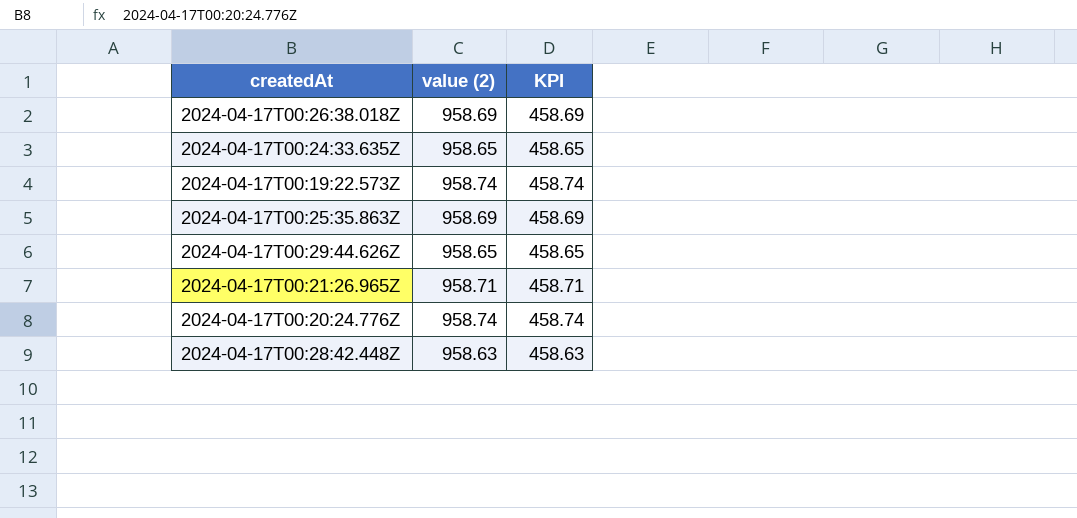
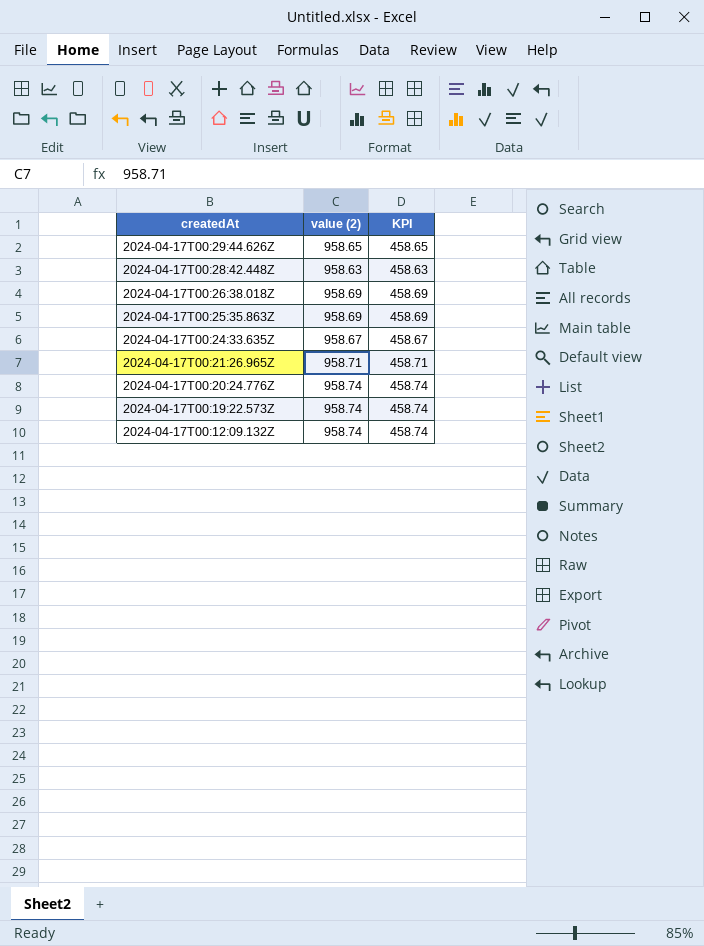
row order: none -> createdAt descending
2024-04-17T00:24:33.635Z | value (2): 958.65 -> 958.67
2024-04-17T00:24:33.635Z | KPI: 458.65 -> 458.67
row 2024-04-17T00:12:09.132Z: none -> 958.74 | 458.74

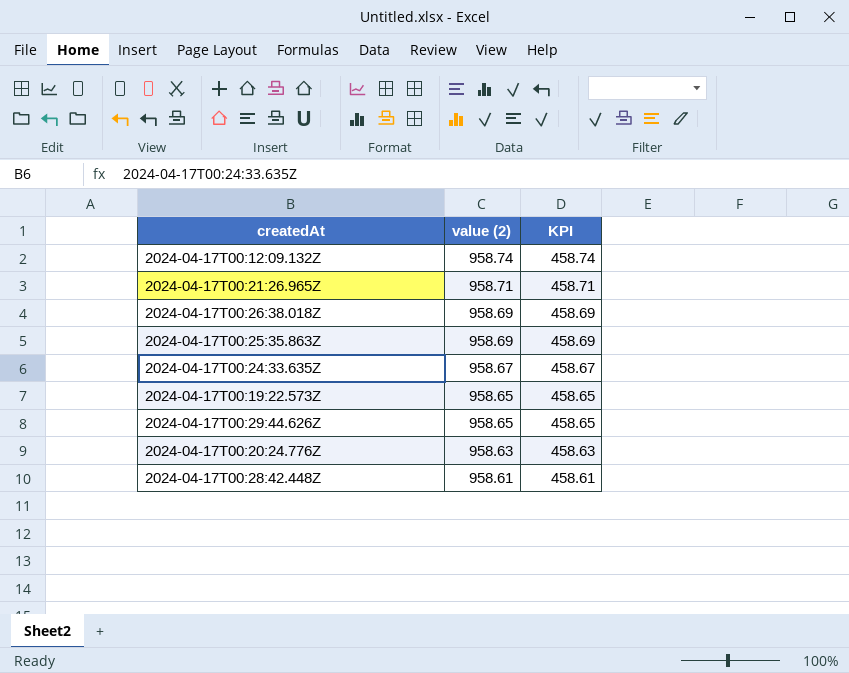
row order: createdAt descending -> value (2) descending
2024-04-17T00:19:22.573Z | value (2): 958.74 -> 958.65
2024-04-17T00:19:22.573Z | KPI: 458.74 -> 458.65
2024-04-17T00:20:24.776Z | value (2): 958.74 -> 958.63
2024-04-17T00:20:24.776Z | KPI: 458.74 -> 458.63
2024-04-17T00:28:42.448Z | value (2): 958.63 -> 958.61
2024-04-17T00:28:42.448Z | KPI: 458.63 -> 458.61

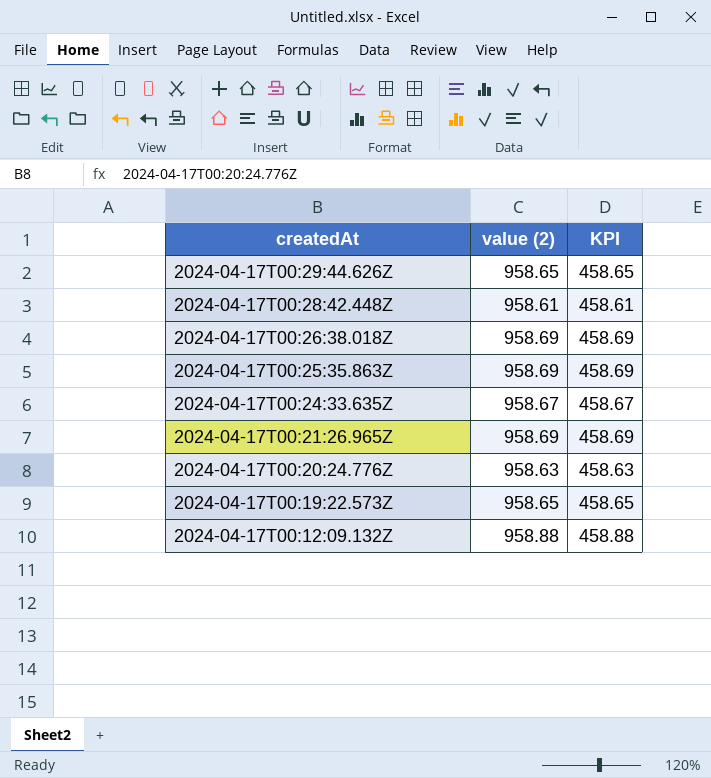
row order: value (2) descending -> createdAt descending
2024-04-17T00:21:26.965Z | value (2): 958.71 -> 958.69
2024-04-17T00:21:26.965Z | KPI: 458.71 -> 458.69
2024-04-17T00:12:09.132Z | value (2): 958.74 -> 958.88
2024-04-17T00:12:09.132Z | KPI: 458.74 -> 458.88

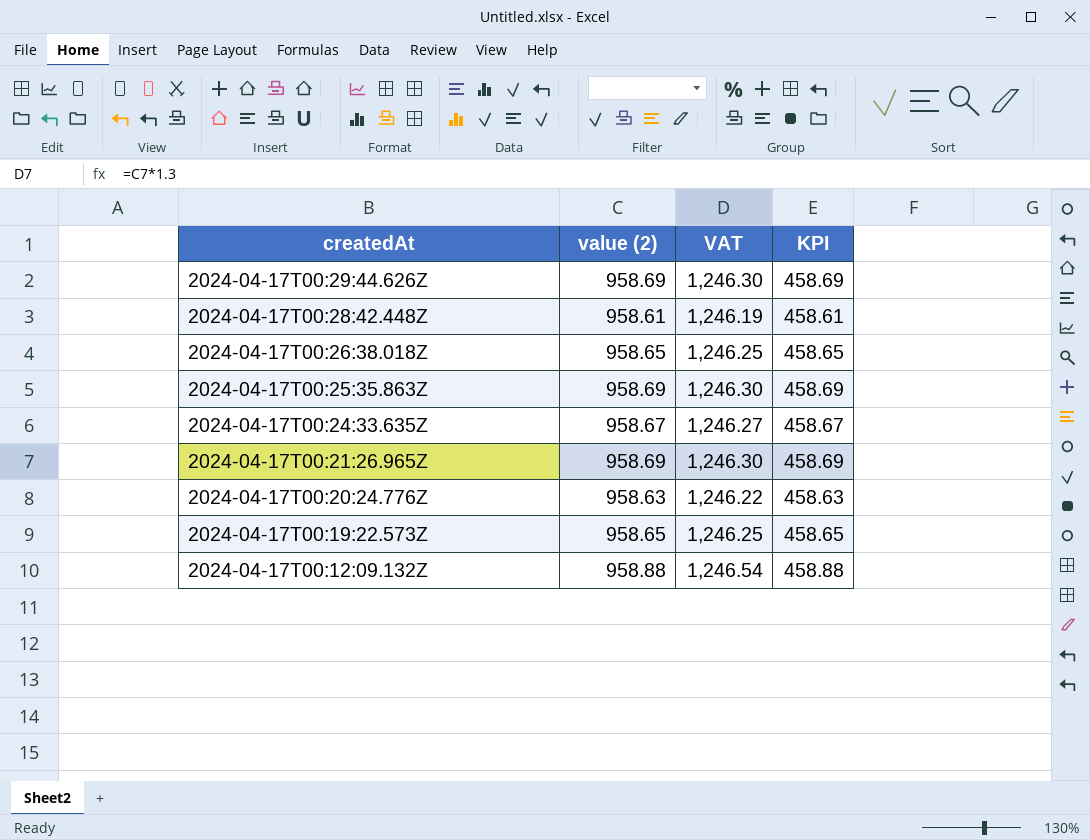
column VAT | formula: none -> [value (2)] * 1.3
2024-04-17T00:29:44.626Z | value (2): 958.65 -> 958.69
2024-04-17T00:29:44.626Z | KPI: 458.65 -> 458.69
2024-04-17T00:26:38.018Z | value (2): 958.69 -> 958.65
2024-04-17T00:26:38.018Z | KPI: 458.69 -> 458.65

